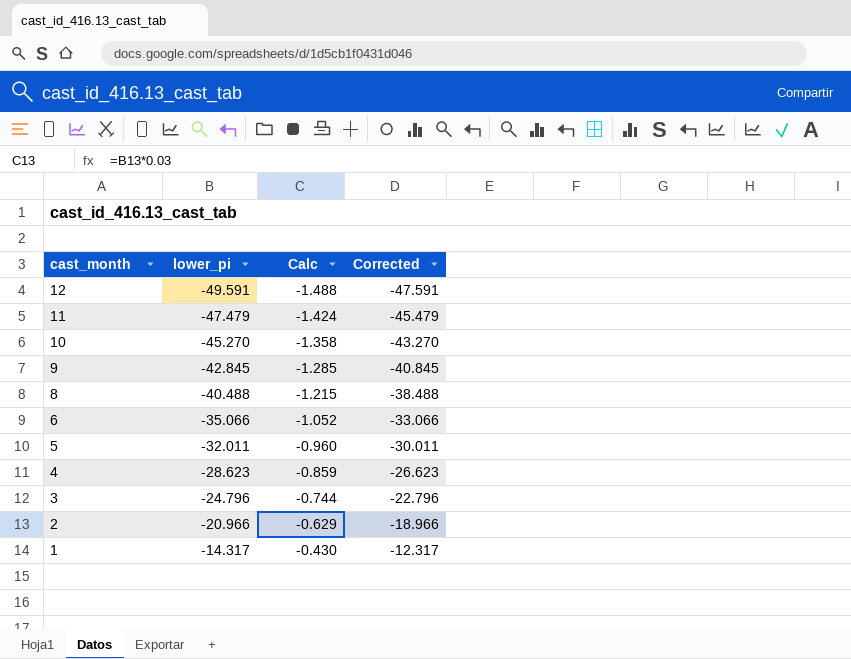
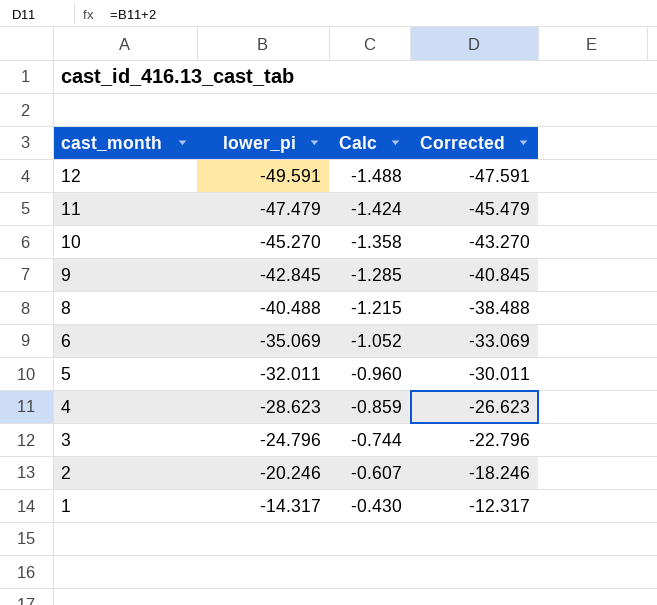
6 | lower_pi: -35.066 -> -35.069
6 | Corrected: -33.066 -> -33.069
2 | lower_pi: -20.966 -> -20.246
2 | Calc: -0.629 -> -0.607
2 | Corrected: -18.966 -> -18.246

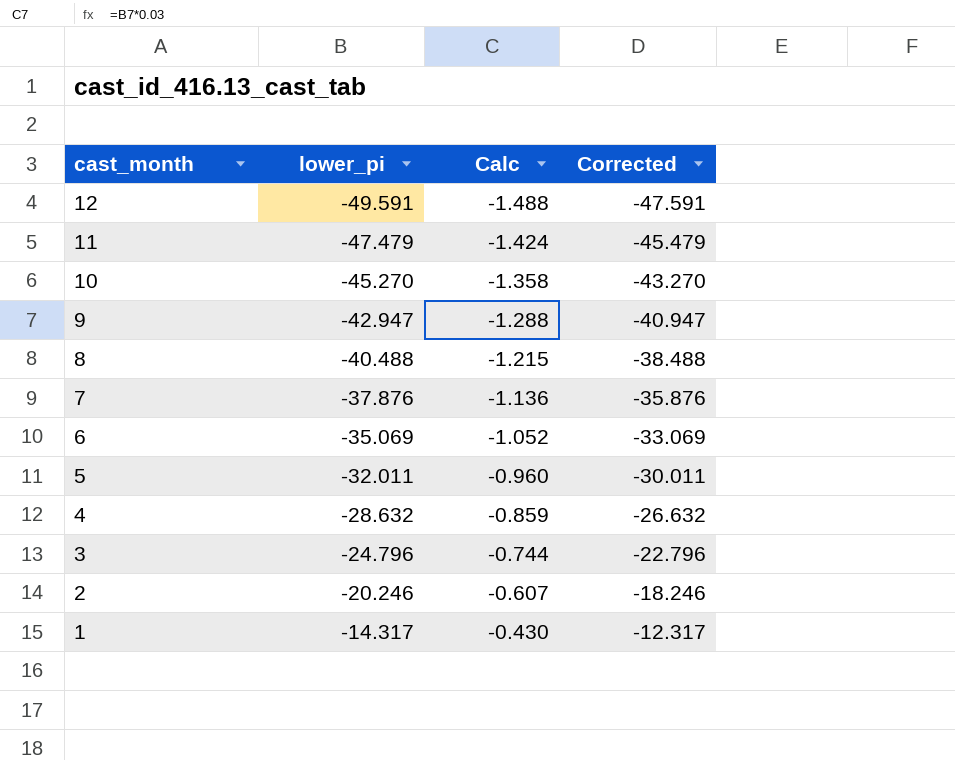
9 | lower_pi: -42.845 -> -42.947
9 | Calc: -1.285 -> -1.288
9 | Corrected: -40.845 -> -40.947
row 7: none -> -37.876 | -1.136 | -35.876
4 | lower_pi: -28.623 -> -28.632
4 | Corrected: -26.623 -> -26.632

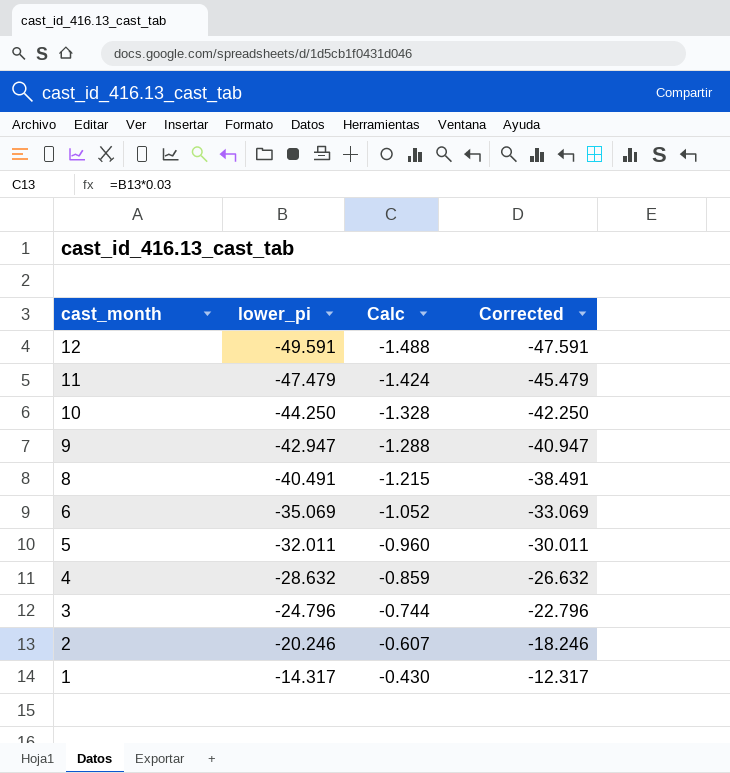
row 7: -37.876 | -1.136 | -35.876 -> none
10 | lower_pi: -45.270 -> -44.250
10 | Calc: -1.358 -> -1.328
10 | Corrected: -43.270 -> -42.250
8 | lower_pi: -40.488 -> -40.491
8 | Corrected: -38.488 -> -38.491

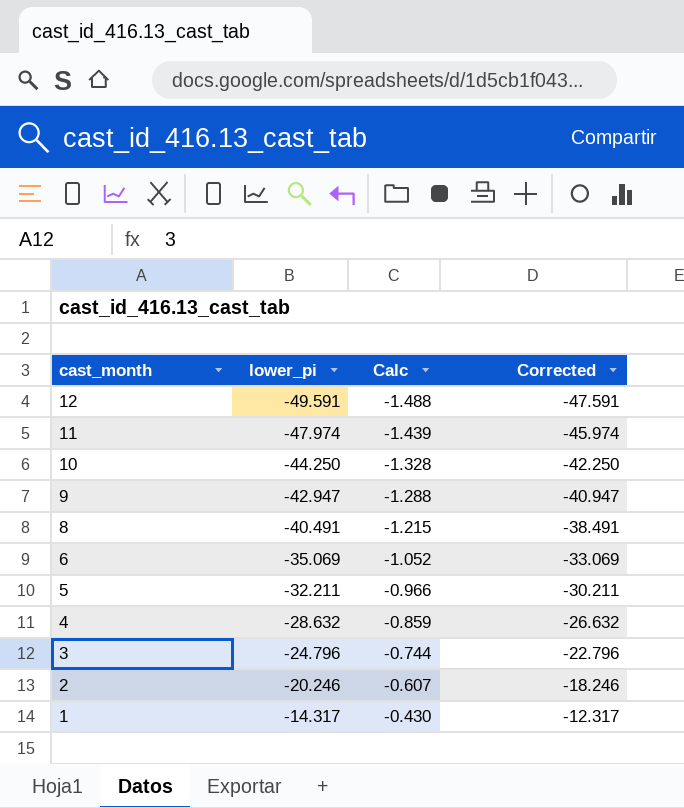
11 | lower_pi: -47.479 -> -47.974
11 | Calc: -1.424 -> -1.439
11 | Corrected: -45.479 -> -45.974
5 | lower_pi: -32.011 -> -32.211
5 | Calc: -0.960 -> -0.966
5 | Corrected: -30.011 -> -30.211

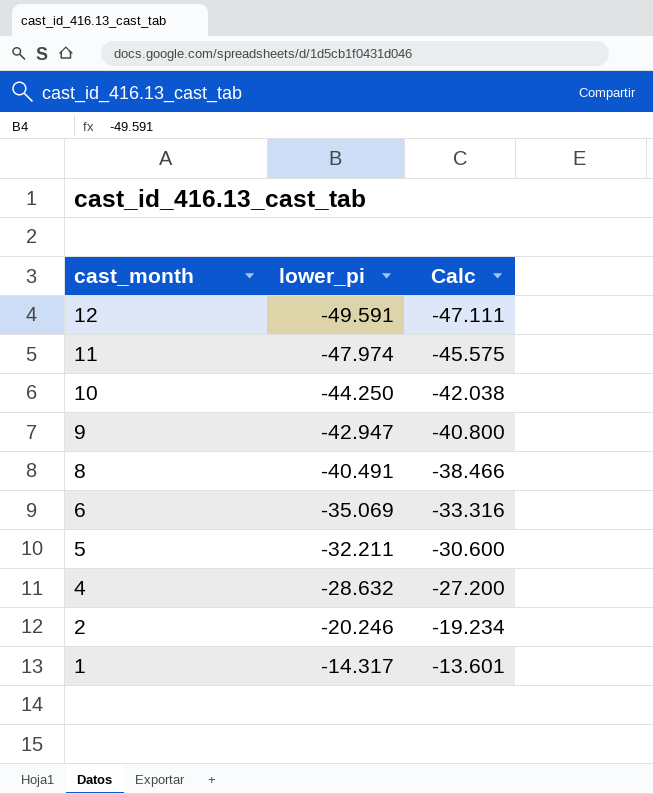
column Corrected | formula: [lower_pi] + 2 -> none
column Calc | formula: [lower_pi] * 0.03 -> [lower_pi] * 0.95
row 3: -24.796 | -0.744 | -22.796 -> none

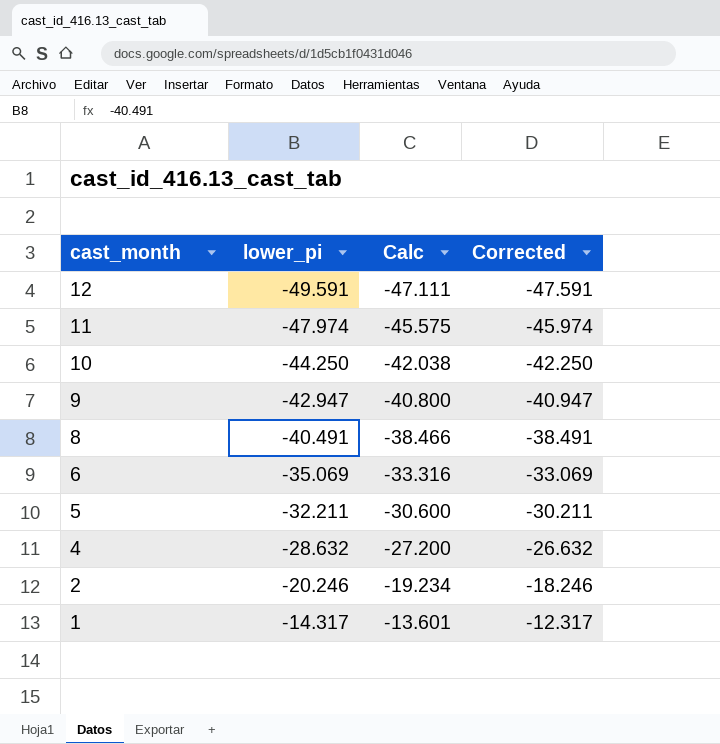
column Corrected | formula: none -> [lower_pi] + 2

